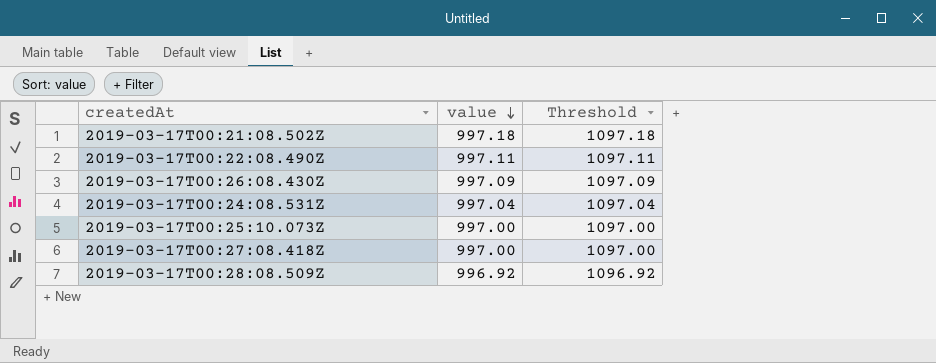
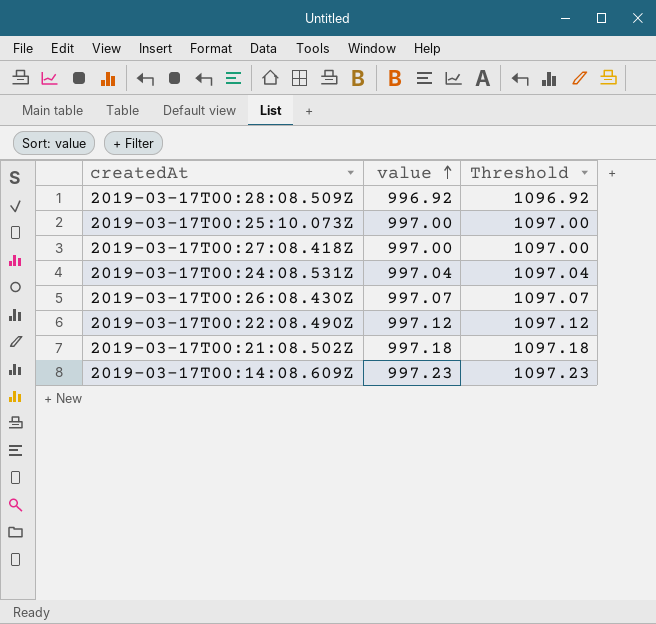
row order: value descending -> value ascending
2019-03-17T00:26:08.430Z | value: 997.09 -> 997.07
2019-03-17T00:26:08.430Z | Threshold: 1097.09 -> 1097.07
2019-03-17T00:22:08.490Z | value: 997.11 -> 997.12
2019-03-17T00:22:08.490Z | Threshold: 1097.11 -> 1097.12
row 2019-03-17T00:14:08.609Z: none -> 997.23 | 1097.23

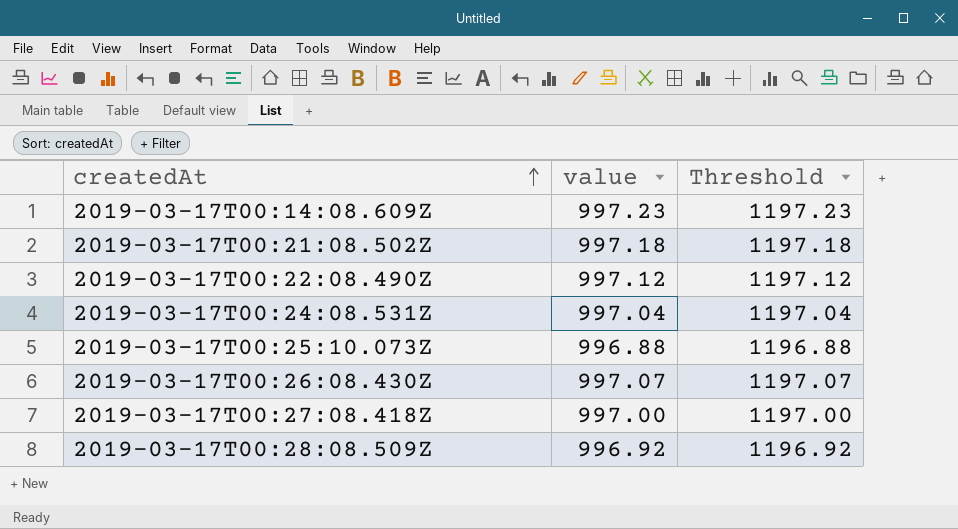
row order: value ascending -> createdAt ascending
column Threshold | formula: [value] + 100 -> [value] + 200
2019-03-17T00:25:10.073Z | value: 997.00 -> 996.88

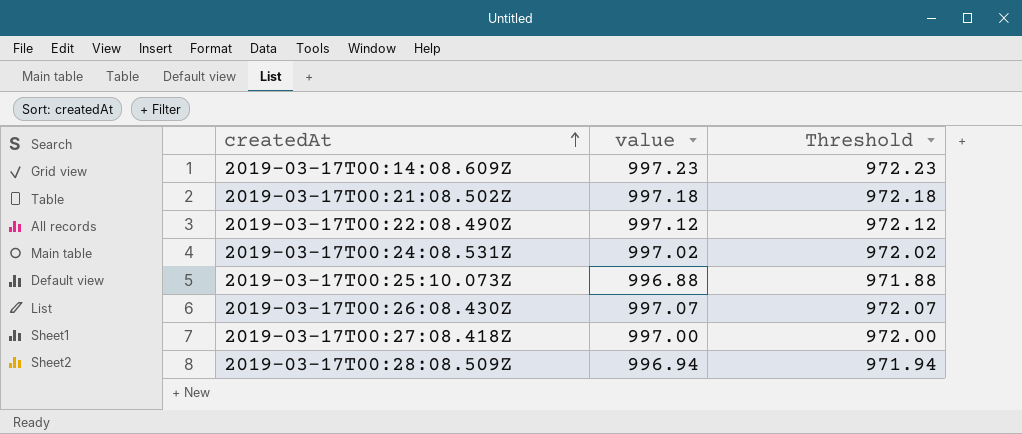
column Threshold | formula: [value] + 200 -> [value] - 25
2019-03-17T00:24:08.531Z | value: 997.04 -> 997.02
2019-03-17T00:28:08.509Z | value: 996.92 -> 996.94

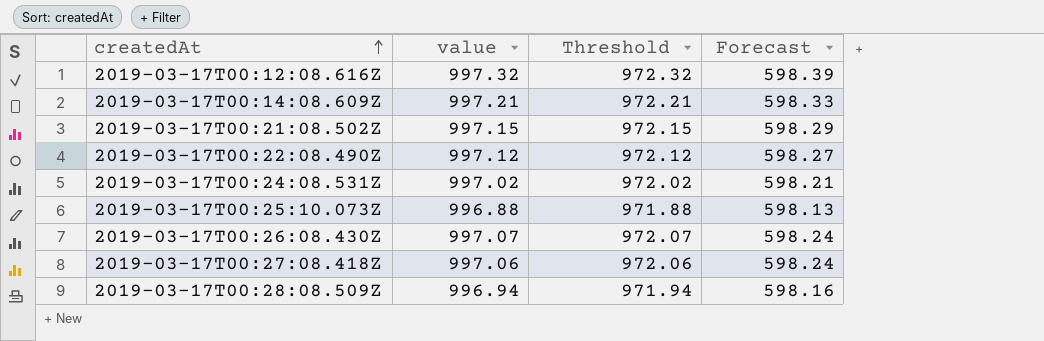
column Forecast | formula: none -> [value] * 0.6
row 2019-03-17T00:12:08.616Z: none -> 997.32 | 972.32 | 598.39
2019-03-17T00:14:08.609Z | value: 997.23 -> 997.21
2019-03-17T00:14:08.609Z | Threshold: 972.23 -> 972.21
2019-03-17T00:21:08.502Z | value: 997.18 -> 997.15
2019-03-17T00:21:08.502Z | Threshold: 972.18 -> 972.15
2019-03-17T00:27:08.418Z | value: 997.00 -> 997.06
2019-03-17T00:27:08.418Z | Threshold: 972.00 -> 972.06

